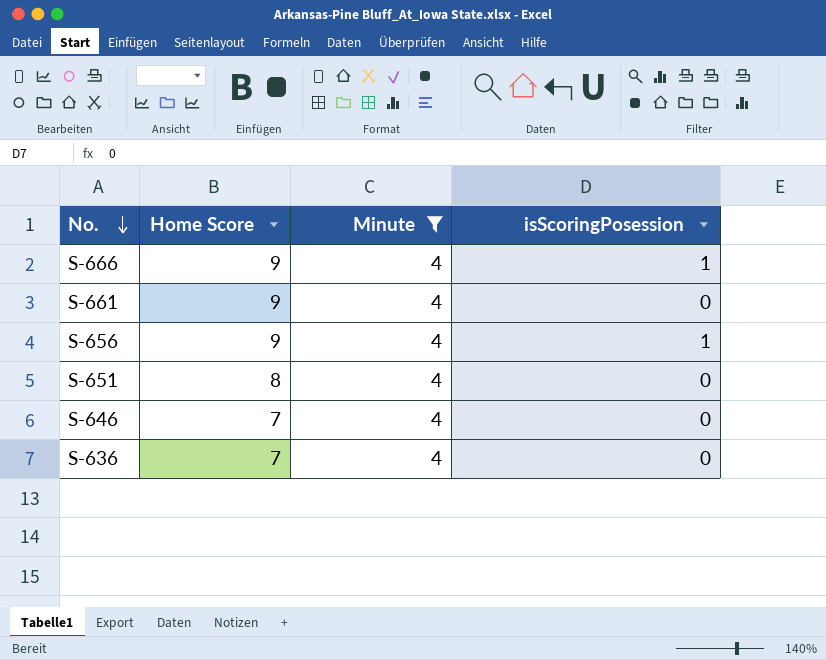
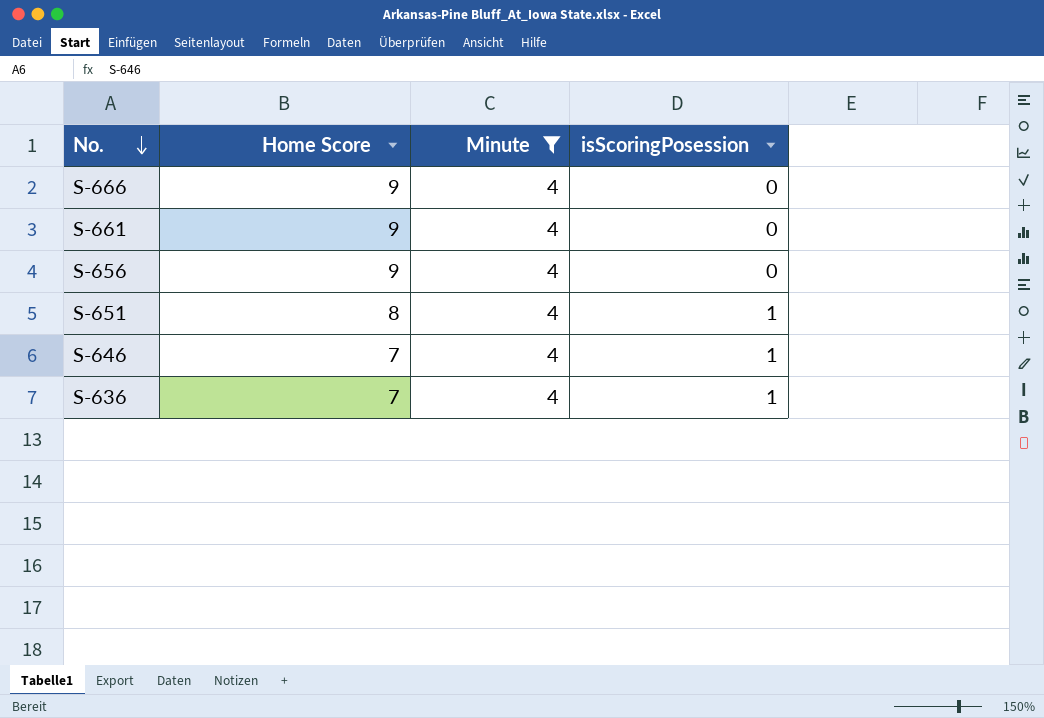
S-666 | isScoringPosession: 1 -> 0
S-656 | isScoringPosession: 1 -> 0
S-651 | isScoringPosession: 0 -> 1
S-646 | isScoringPosession: 0 -> 1
S-636 | isScoringPosession: 0 -> 1

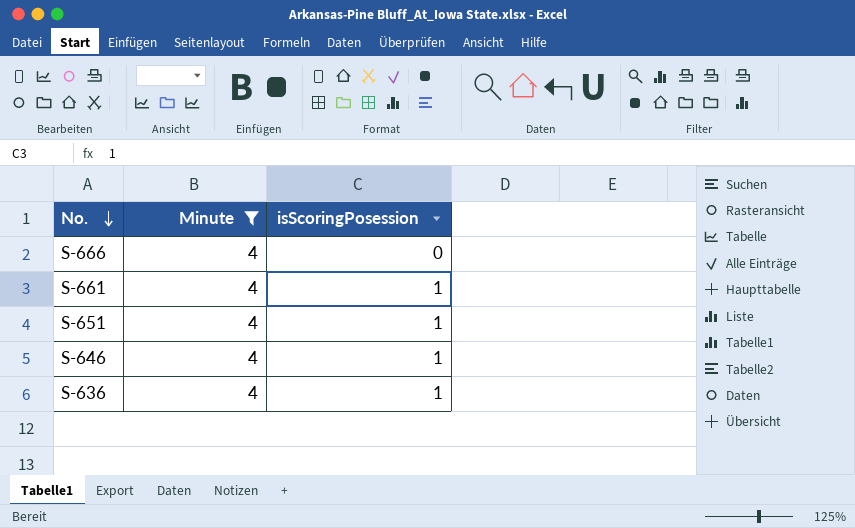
column Home Score | position: 2 -> none
row S-656: 9 | 4 | 0 -> none
S-661 | isScoringPosession: 0 -> 1

